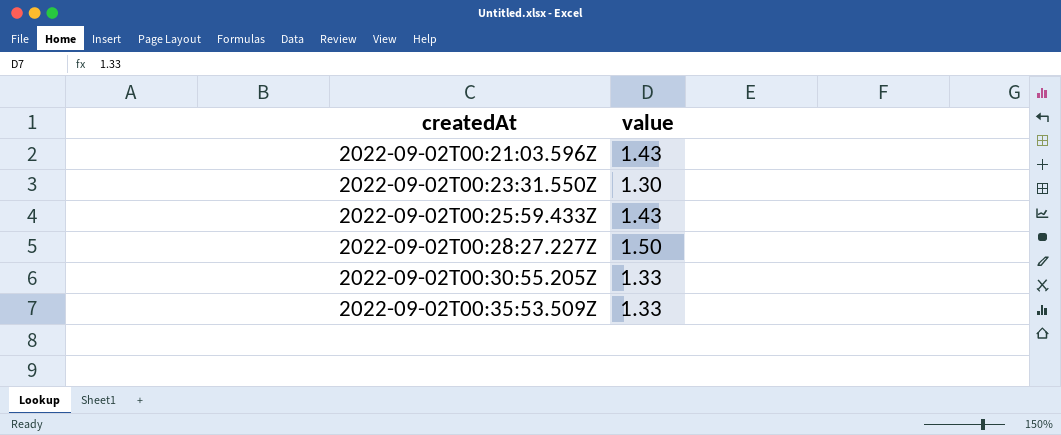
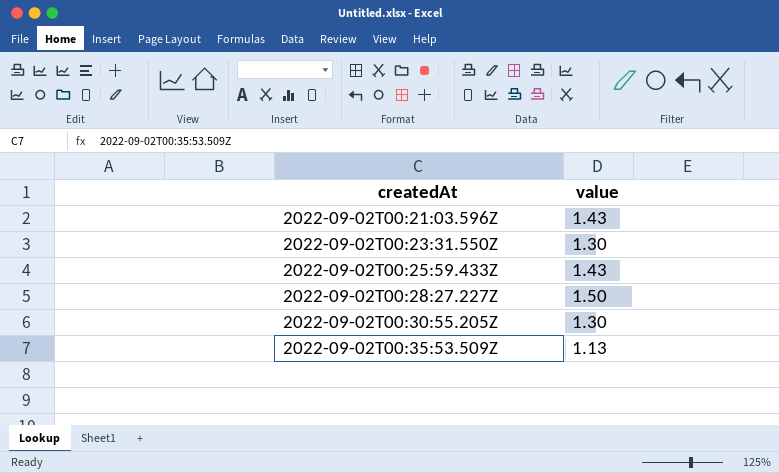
2022-09-02T00:30:55.205Z | value: 1.33 -> 1.30
2022-09-02T00:35:53.509Z | value: 1.33 -> 1.13

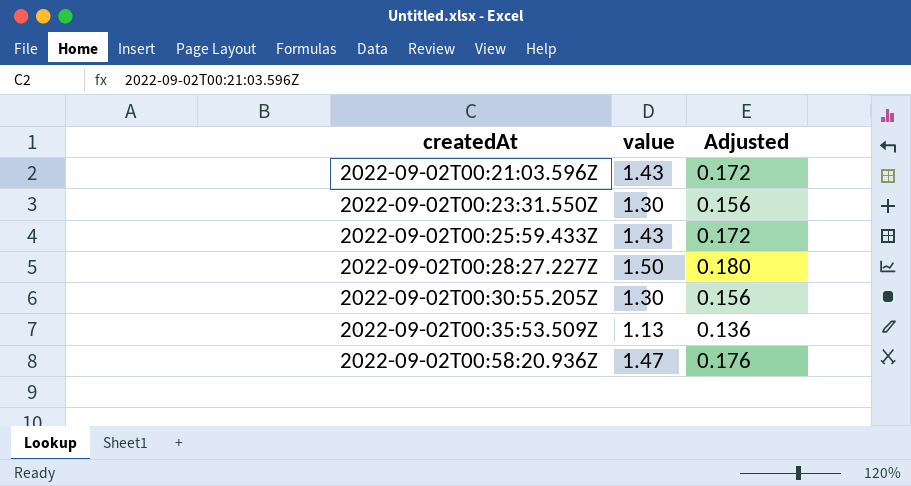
column Adjusted | formula: none -> [value] * 0.12
row 2022-09-02T00:58:20.936Z: none -> 1.47 | 0.176

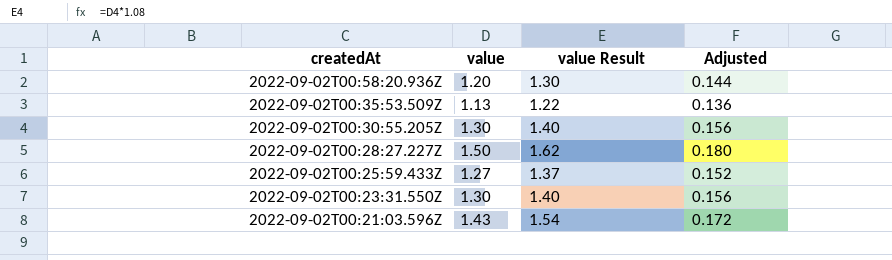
row order: createdAt ascending -> createdAt descending
column value Result | formula: none -> [value] * 1.08
2022-09-02T00:58:20.936Z | value: 1.47 -> 1.20
2022-09-02T00:58:20.936Z | Adjusted: 0.176 -> 0.144
2022-09-02T00:25:59.433Z | value: 1.43 -> 1.27
2022-09-02T00:25:59.433Z | Adjusted: 0.172 -> 0.152

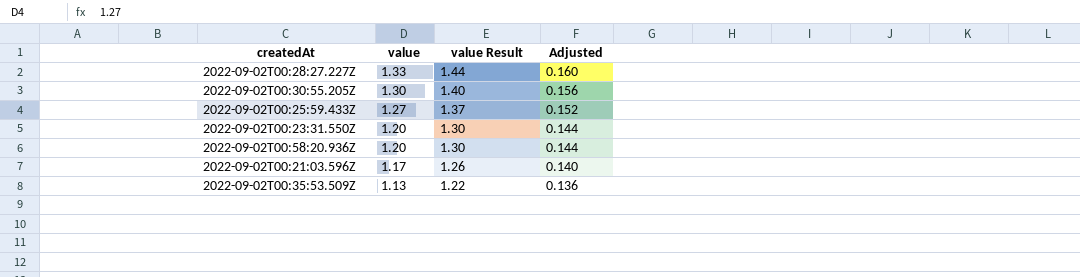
row order: createdAt descending -> value descending
2022-09-02T00:28:27.227Z | value: 1.50 -> 1.33
2022-09-02T00:28:27.227Z | value Result: 1.62 -> 1.44
2022-09-02T00:28:27.227Z | Adjusted: 0.180 -> 0.160
2022-09-02T00:23:31.550Z | value: 1.30 -> 1.20
2022-09-02T00:23:31.550Z | value Result: 1.40 -> 1.30
2022-09-02T00:23:31.550Z | Adjusted: 0.156 -> 0.144
2022-09-02T00:21:03.596Z | value: 1.43 -> 1.17
2022-09-02T00:21:03.596Z | value Result: 1.54 -> 1.26
2022-09-02T00:21:03.596Z | Adjusted: 0.172 -> 0.140

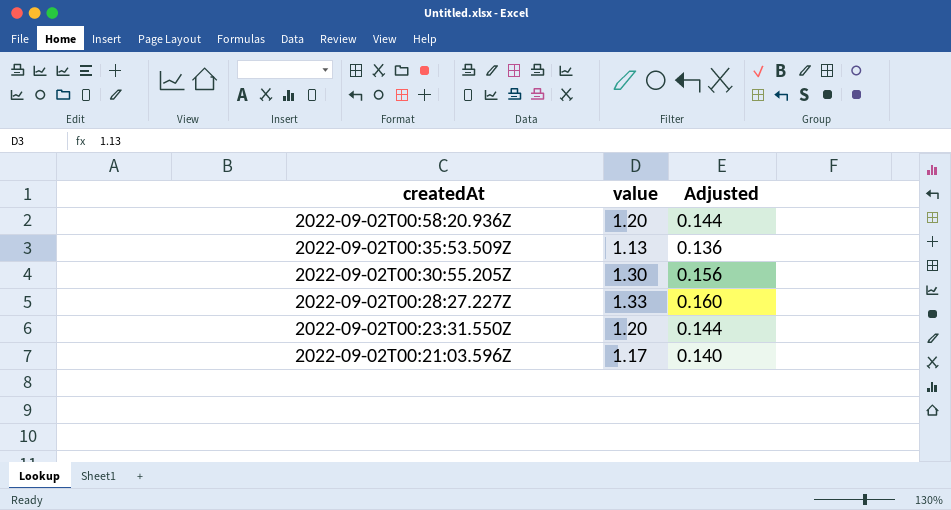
row order: value descending -> createdAt descending
column value Result | formula: [value] * 1.08 -> none
row 2022-09-02T00:25:59.433Z: 1.27 | 1.37 | 0.152 -> none

